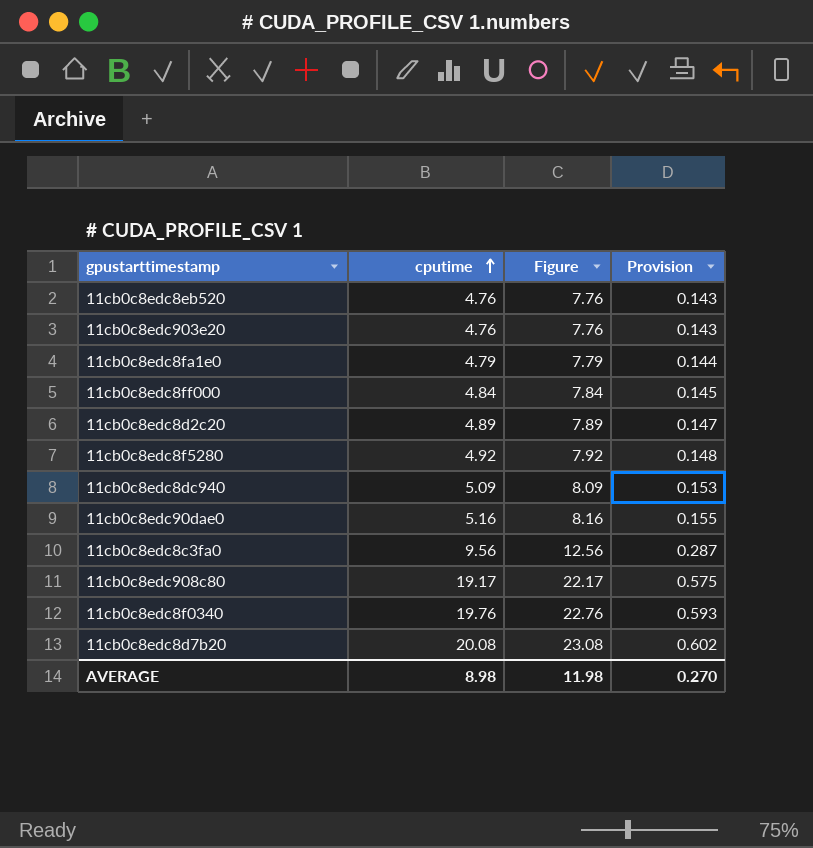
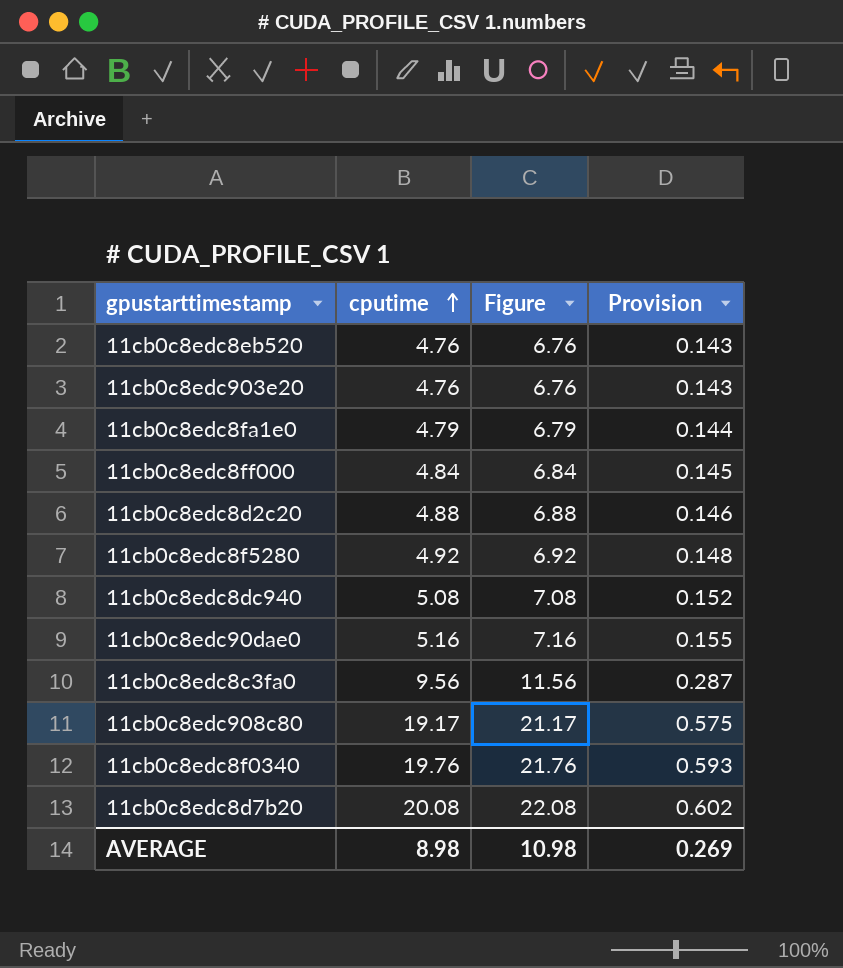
column Figure | formula: [cputime] + 3 -> [cputime] + 2
11cb0c8edc8d2c20 | cputime: 4.89 -> 4.88
11cb0c8edc8d2c20 | Provision: 0.147 -> 0.146
11cb0c8edc8dc940 | cputime: 5.09 -> 5.08
11cb0c8edc8dc940 | Provision: 0.153 -> 0.152
AVERAGE | Figure: 11.98 -> 10.98
AVERAGE | Provision: 0.270 -> 0.269

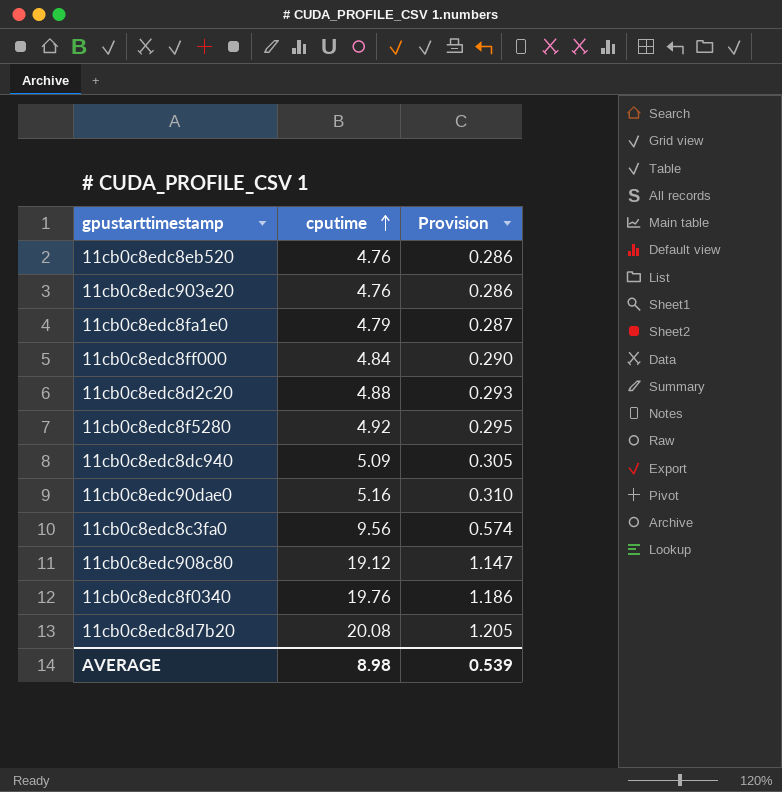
column Figure | formula: [cputime] + 2 -> none
column Provision | formula: [cputime] * 0.03 -> [cputime] * 0.06
11cb0c8edc8dc940 | cputime: 5.08 -> 5.09
11cb0c8edc908c80 | cputime: 19.17 -> 19.12
AVERAGE | Provision: 0.269 -> 0.539

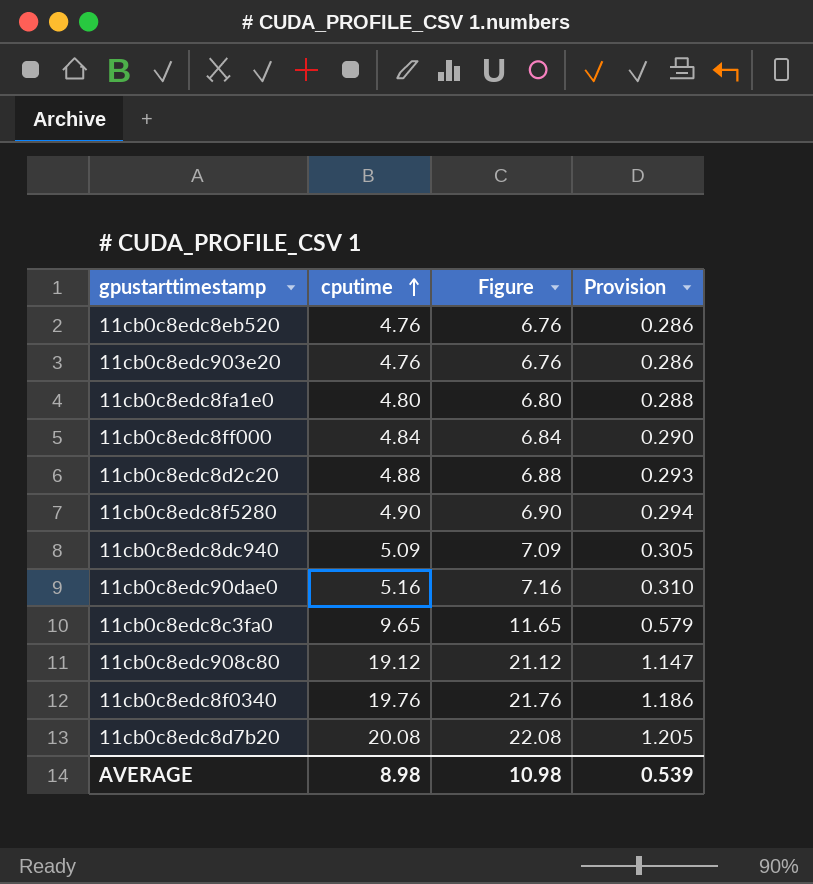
column Figure | formula: none -> [cputime] + 2
11cb0c8edc8fa1e0 | cputime: 4.79 -> 4.80
11cb0c8edc8fa1e0 | Provision: 0.287 -> 0.288
11cb0c8edc8f5280 | cputime: 4.92 -> 4.90
11cb0c8edc8f5280 | Provision: 0.295 -> 0.294
11cb0c8edc8c3fa0 | cputime: 9.56 -> 9.65
11cb0c8edc8c3fa0 | Provision: 0.574 -> 0.579

